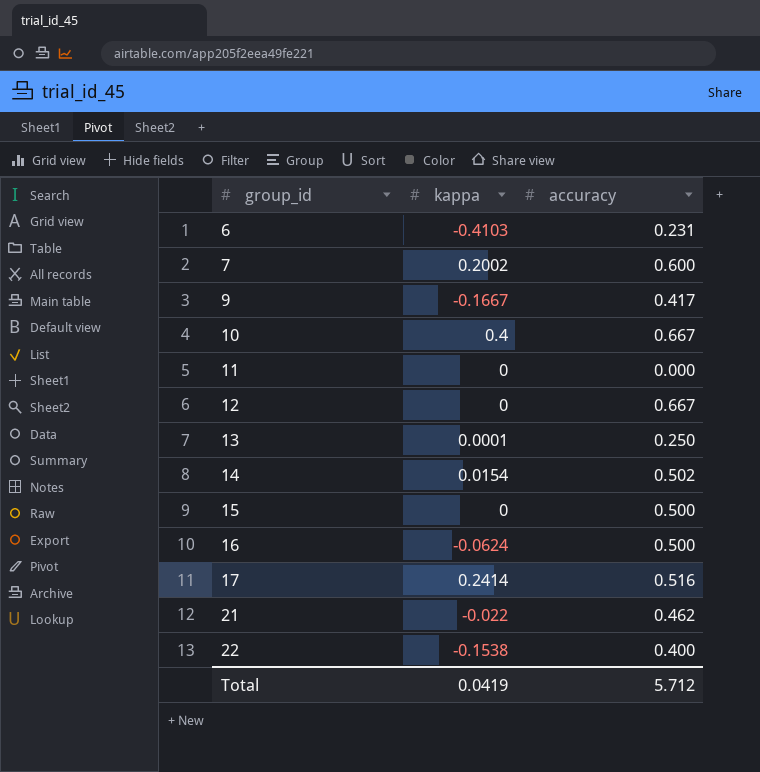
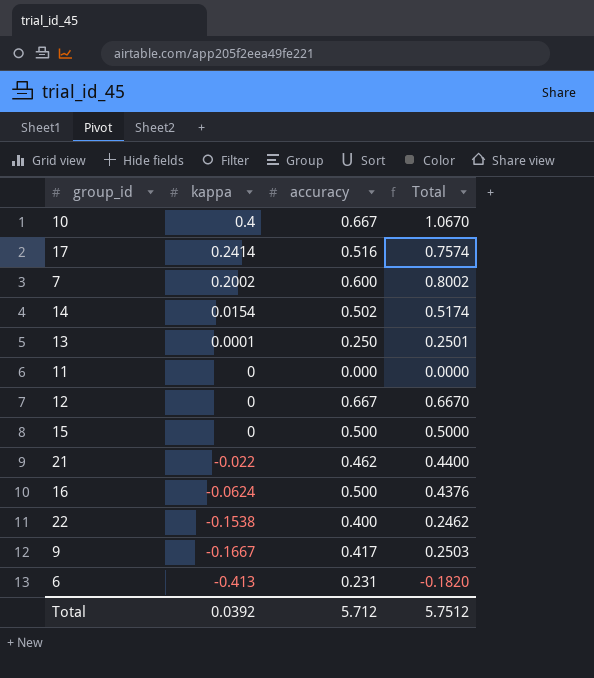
row order: group_id ascending -> kappa descending
column Total | formula: none -> [kappa] + [accuracy]
6 | kappa: -0.4103 -> -0.413
Total | kappa: 0.0419 -> 0.0392

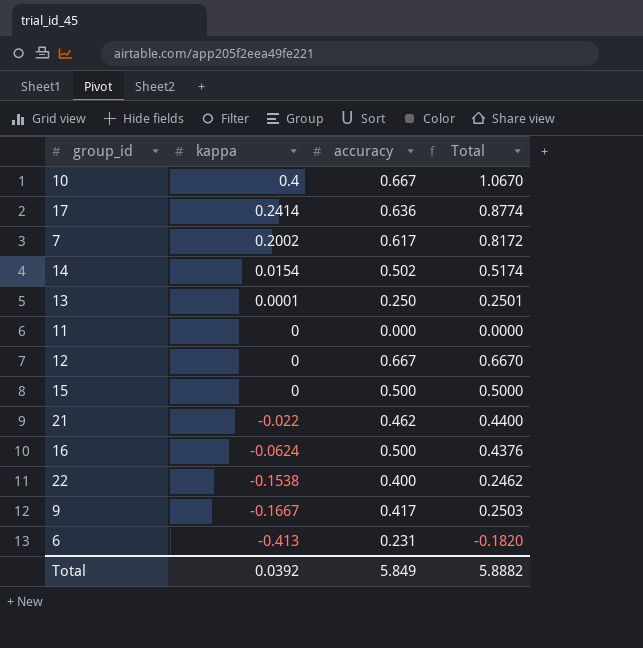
17 | accuracy: 0.516 -> 0.636
17 | Total: 0.7574 -> 0.8774
7 | accuracy: 0.600 -> 0.617
7 | Total: 0.8002 -> 0.8172
Total | accuracy: 5.712 -> 5.849
Total | Total: 5.7512 -> 5.8882

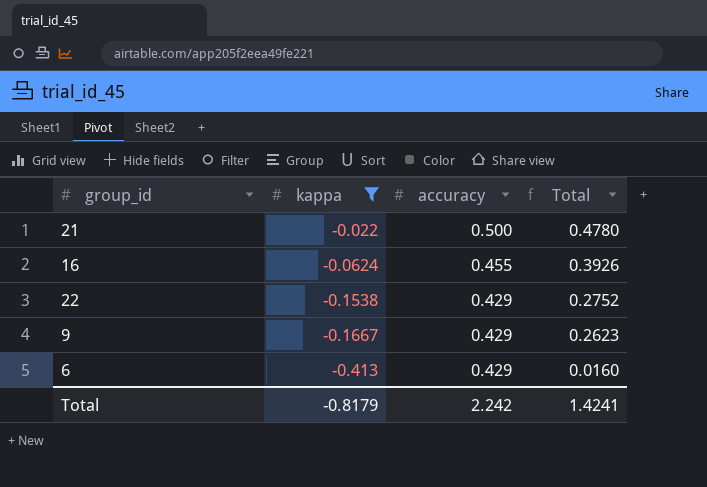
filter: none -> kappa <= -0.022
21 | accuracy: 0.462 -> 0.500
21 | Total: 0.4400 -> 0.4780
16 | accuracy: 0.500 -> 0.455
16 | Total: 0.4376 -> 0.3926
22 | accuracy: 0.400 -> 0.429
22 | Total: 0.2462 -> 0.2752
9 | accuracy: 0.417 -> 0.429
9 | Total: 0.2503 -> 0.2623
6 | accuracy: 0.231 -> 0.429
6 | Total: -0.1820 -> 0.0160
Total | kappa: 0.0392 -> -0.8179
Total | accuracy: 5.849 -> 2.242
Total | Total: 5.8882 -> 1.4241

